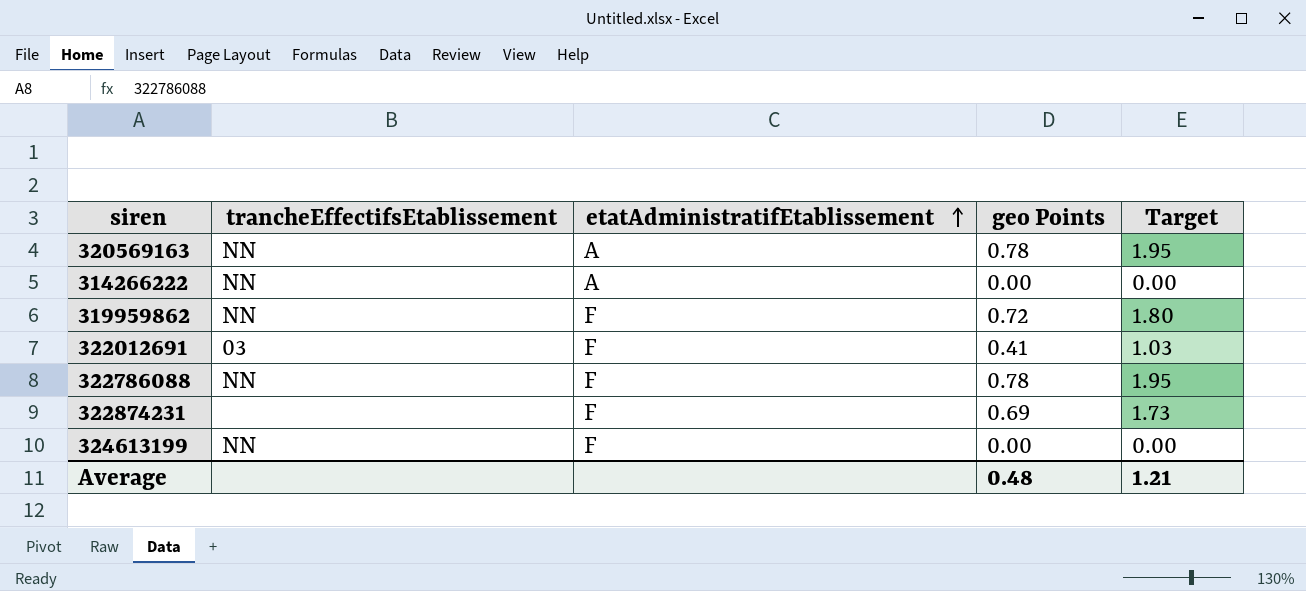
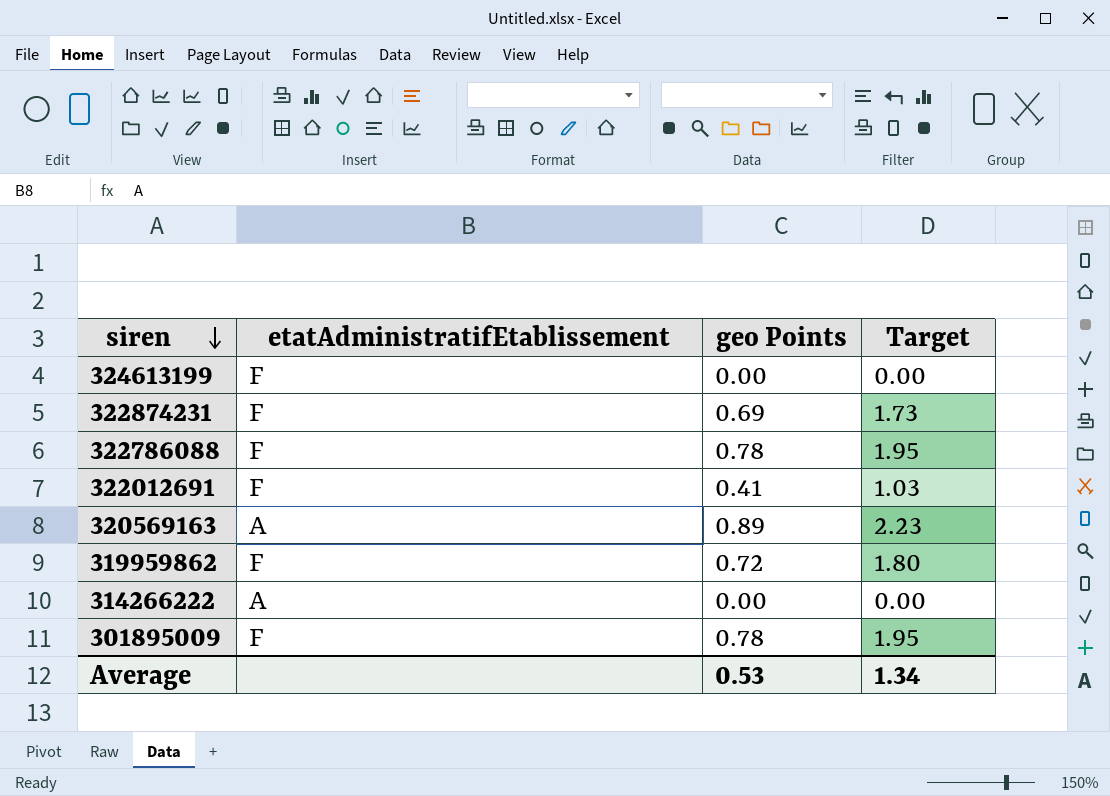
row order: etatAdministratifEtablissement ascending -> siren descending
column trancheEffectifsEtablissement | position: 2 -> none
320569163 | geo Points: 0.78 -> 0.89
320569163 | Target: 1.95 -> 2.23
row 301895009: none -> F | 0.78 | 1.95
Average | geo Points: 0.48 -> 0.53
Average | Target: 1.21 -> 1.34

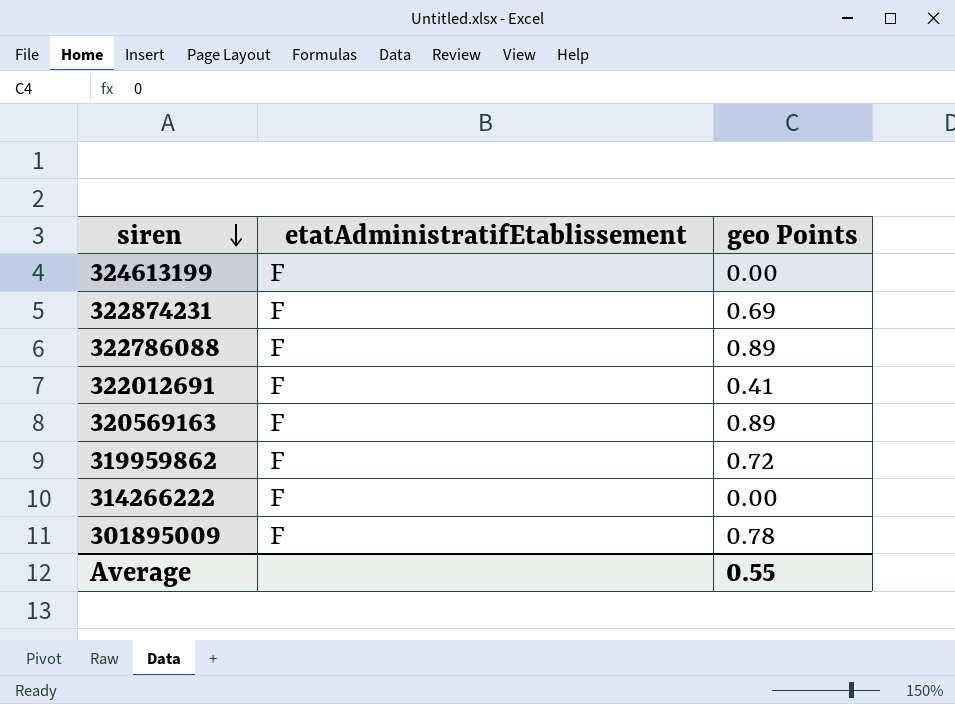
column Target | formula: [geo Points] * 2.5 -> none
322786088 | geo Points: 0.78 -> 0.89
320569163 | etatAdministratifEtablissement: A -> F
314266222 | etatAdministratifEtablissement: A -> F
Average | geo Points: 0.53 -> 0.55

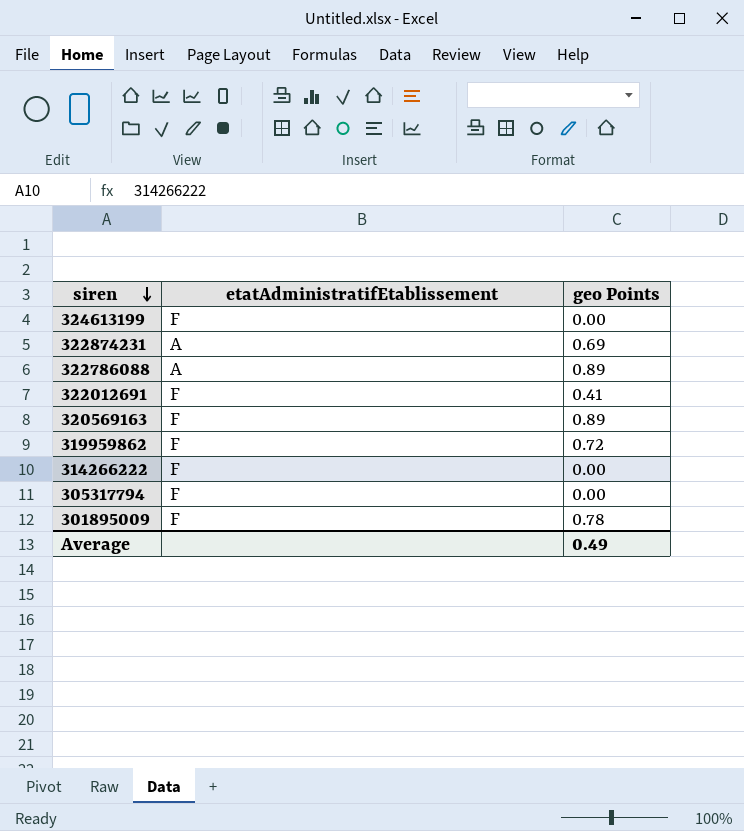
322874231 | etatAdministratifEtablissement: F -> A
322786088 | etatAdministratifEtablissement: F -> A
row 305317794: none -> F | 0.00
Average | geo Points: 0.55 -> 0.49

